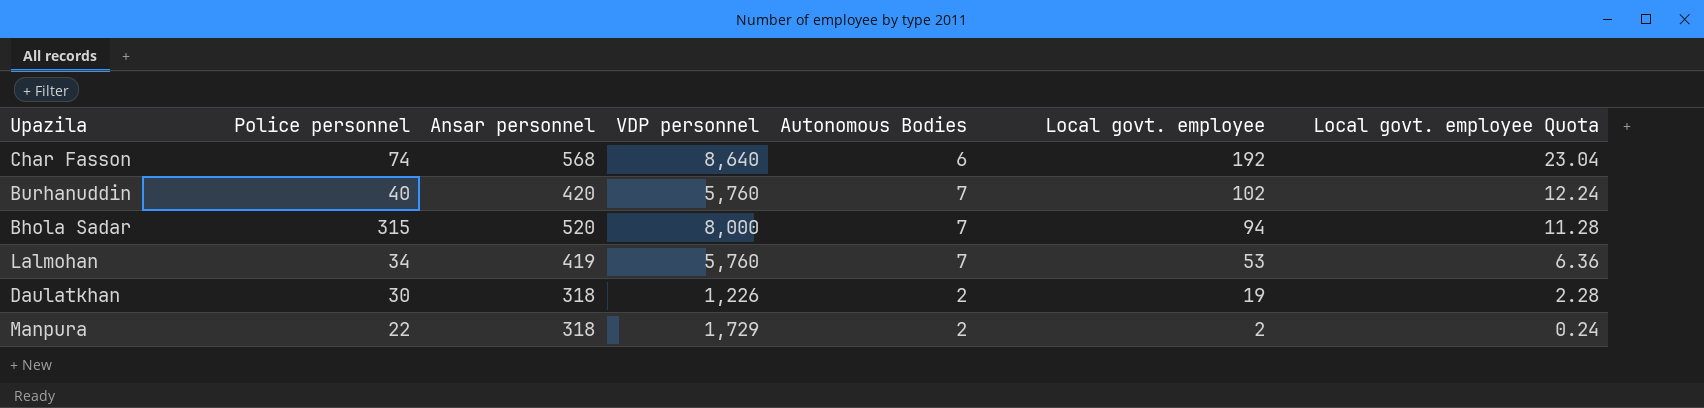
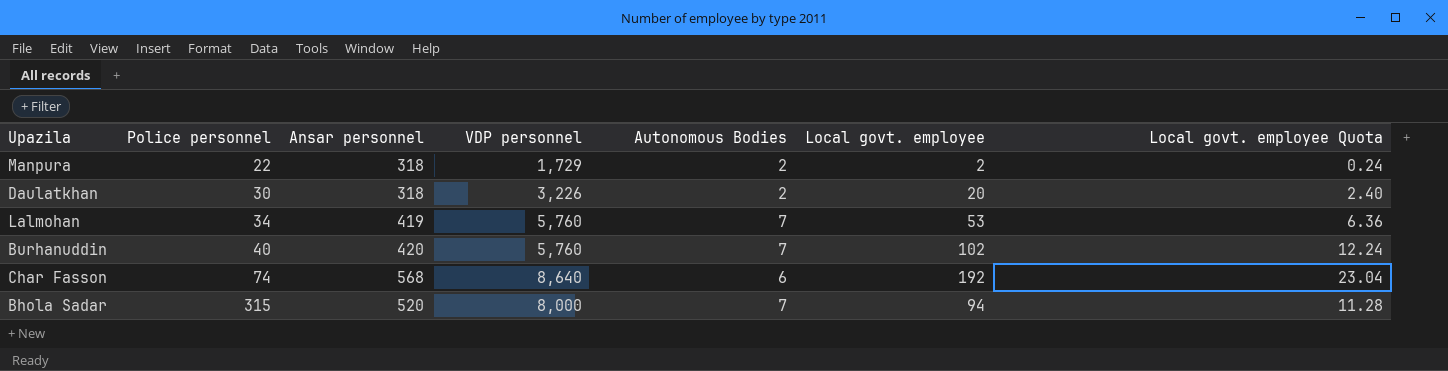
row order: Local govt. employee descending -> Police personnel ascending
Daulatkhan | VDP personnel: 1,226 -> 3,226
Daulatkhan | Local govt. employee: 19 -> 20
Daulatkhan | Local govt. employee Quota: 2.28 -> 2.40

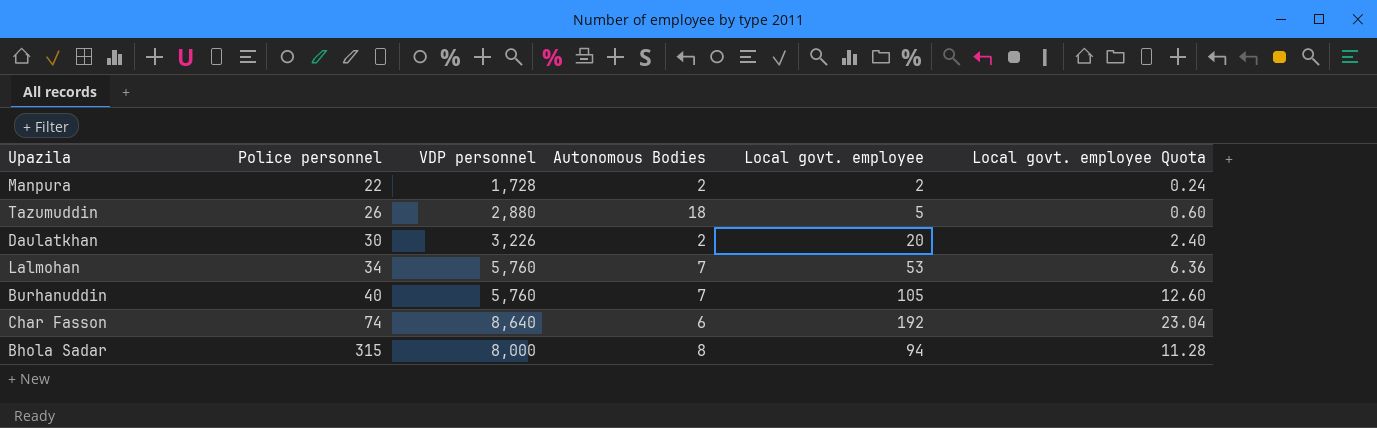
column Ansar personnel | position: 3 -> none
Manpura | VDP personnel: 1,729 -> 1,728
row Tazumuddin: none -> 26 | 2,880 | 18 | 5 | 0.60
Burhanuddin | Local govt. employee: 102 -> 105
Burhanuddin | Local govt. employee Quota: 12.24 -> 12.60
Bhola Sadar | Autonomous Bodies: 7 -> 8

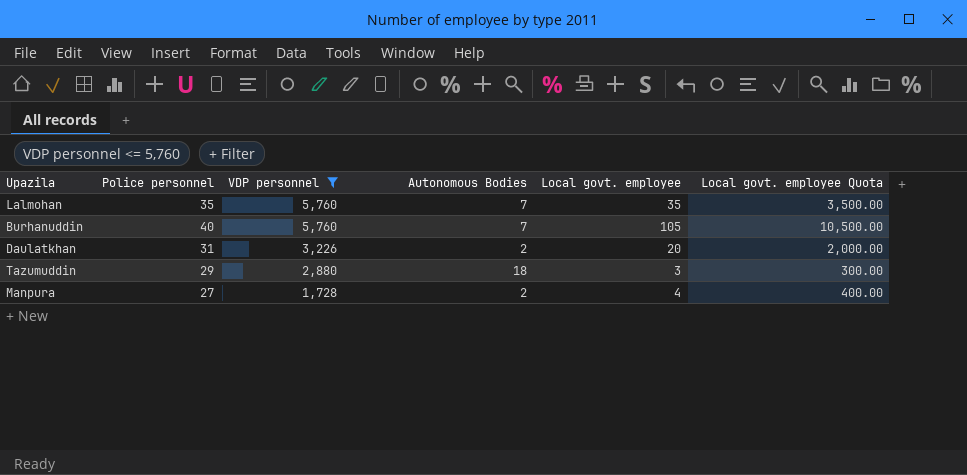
filter: none -> VDP personnel <= 5,760
row order: Police personnel ascending -> VDP personnel descending
column Local govt. employee Quota | formula: [Local govt. employee] * 0.12 -> [Local govt. employee] * 100
Lalmohan | Police personnel: 34 -> 35
Lalmohan | Local govt. employee: 53 -> 35
Daulatkhan | Police personnel: 30 -> 31
Tazumuddin | Police personnel: 26 -> 29
Tazumuddin | Local govt. employee: 5 -> 3
Manpura | Police personnel: 22 -> 27
Manpura | Local govt. employee: 2 -> 4

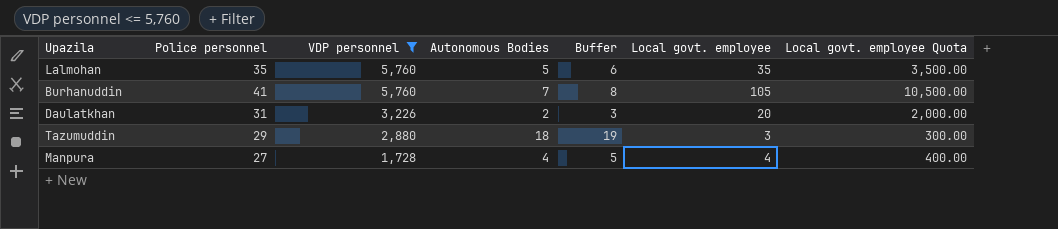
column Buffer | formula: none -> [Autonomous Bodies] + 1
Lalmohan | Autonomous Bodies: 7 -> 5
Burhanuddin | Police personnel: 40 -> 41
Manpura | Autonomous Bodies: 2 -> 4

